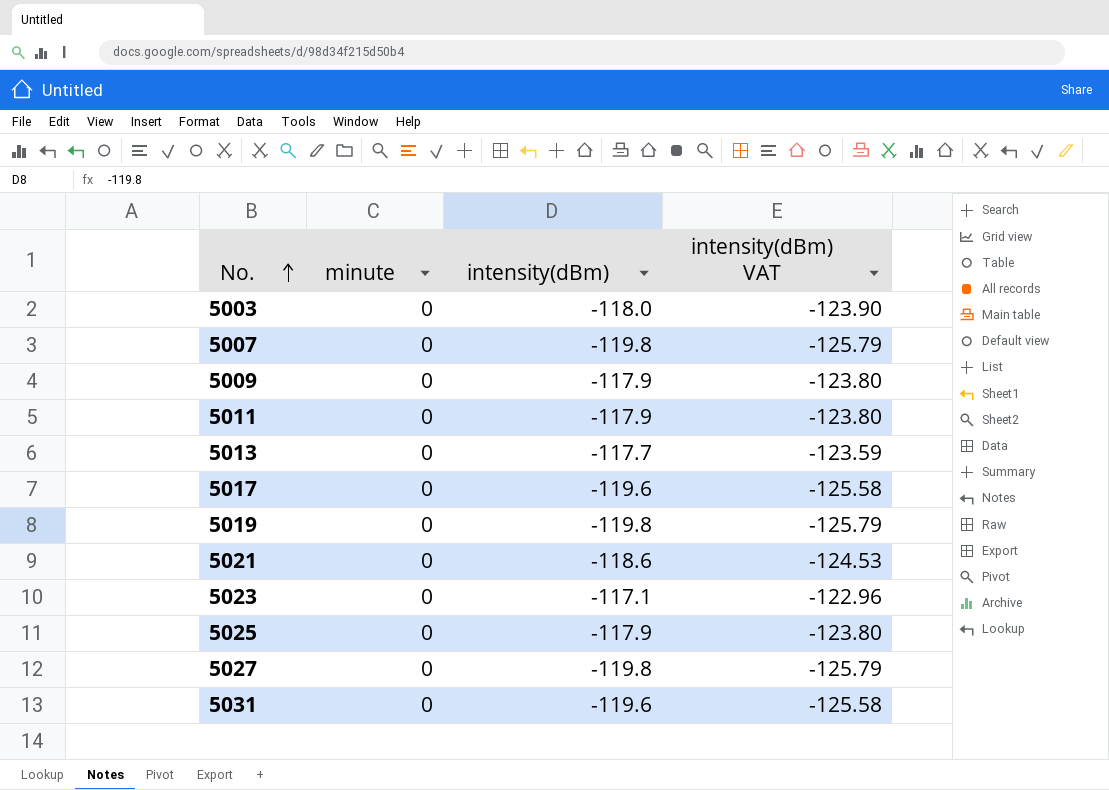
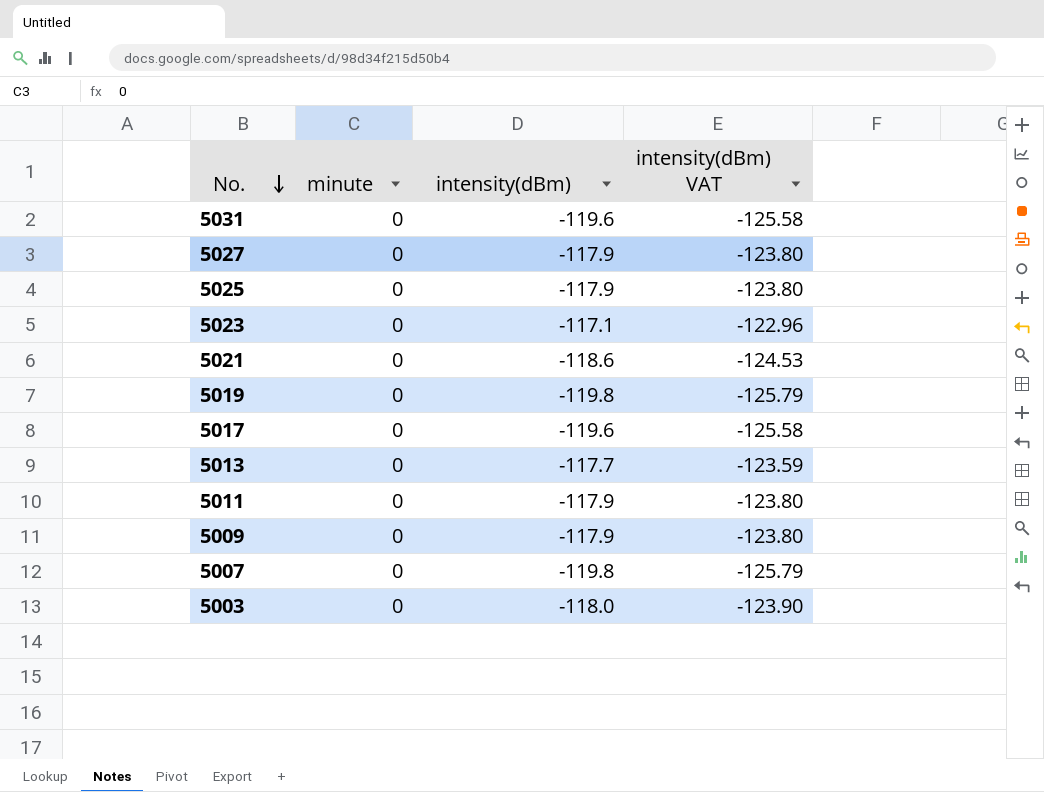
row order: No. ascending -> No. descending
5027 | intensity(dBm): -119.8 -> -117.9
5027 | intensity(dBm) VAT: -125.79 -> -123.80

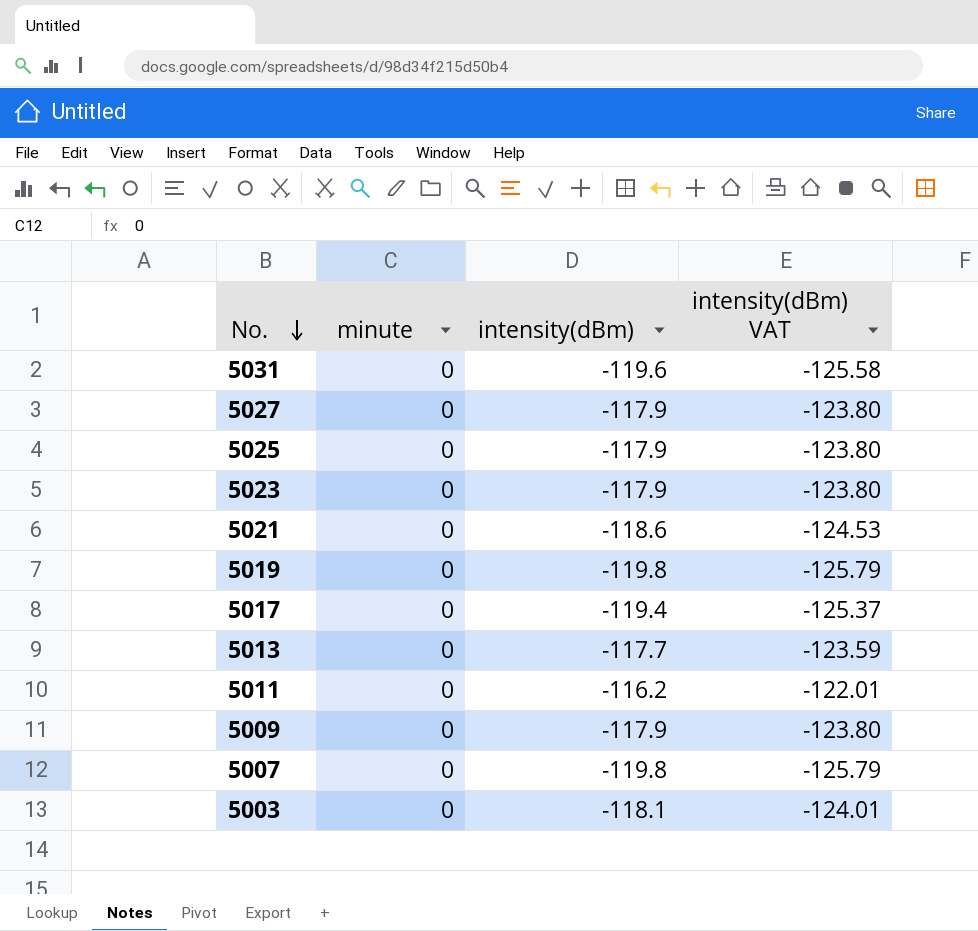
5023 | intensity(dBm): -117.1 -> -117.9
5023 | intensity(dBm) VAT: -122.96 -> -123.80
5017 | intensity(dBm): -119.6 -> -119.4
5017 | intensity(dBm) VAT: -125.58 -> -125.37
5011 | intensity(dBm): -117.9 -> -116.2
5011 | intensity(dBm) VAT: -123.80 -> -122.01
5003 | intensity(dBm): -118.0 -> -118.1
5003 | intensity(dBm) VAT: -123.90 -> -124.01

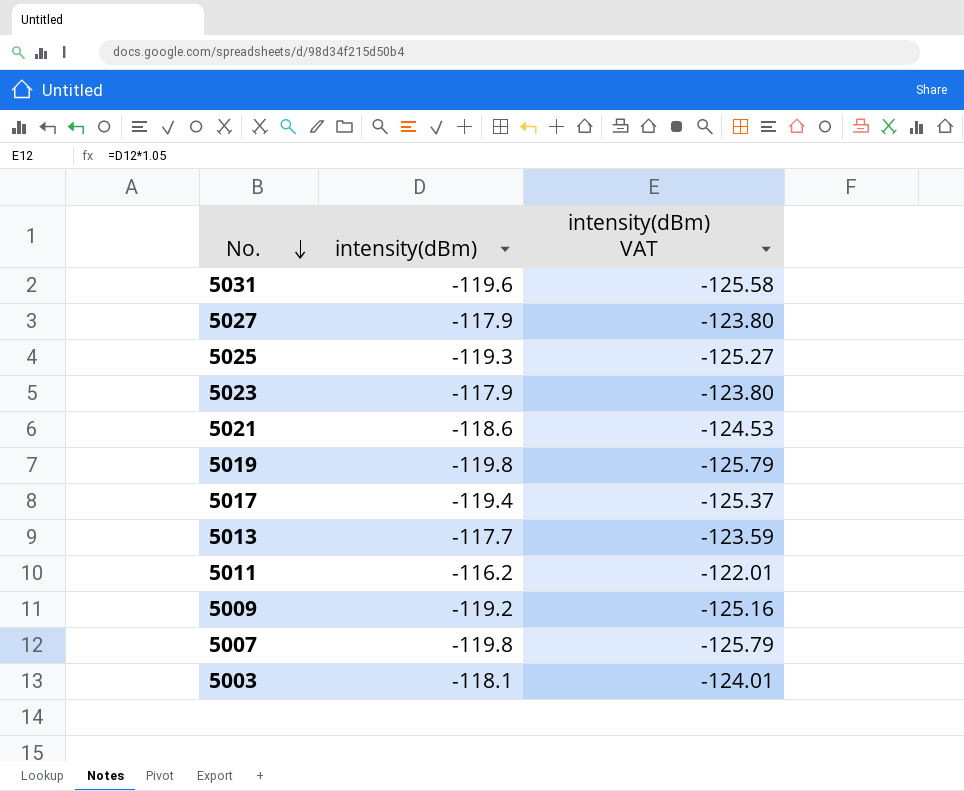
column minute | position: 2 -> none
5025 | intensity(dBm): -117.9 -> -119.3
5025 | intensity(dBm) VAT: -123.80 -> -125.27
5009 | intensity(dBm): -117.9 -> -119.2
5009 | intensity(dBm) VAT: -123.80 -> -125.16

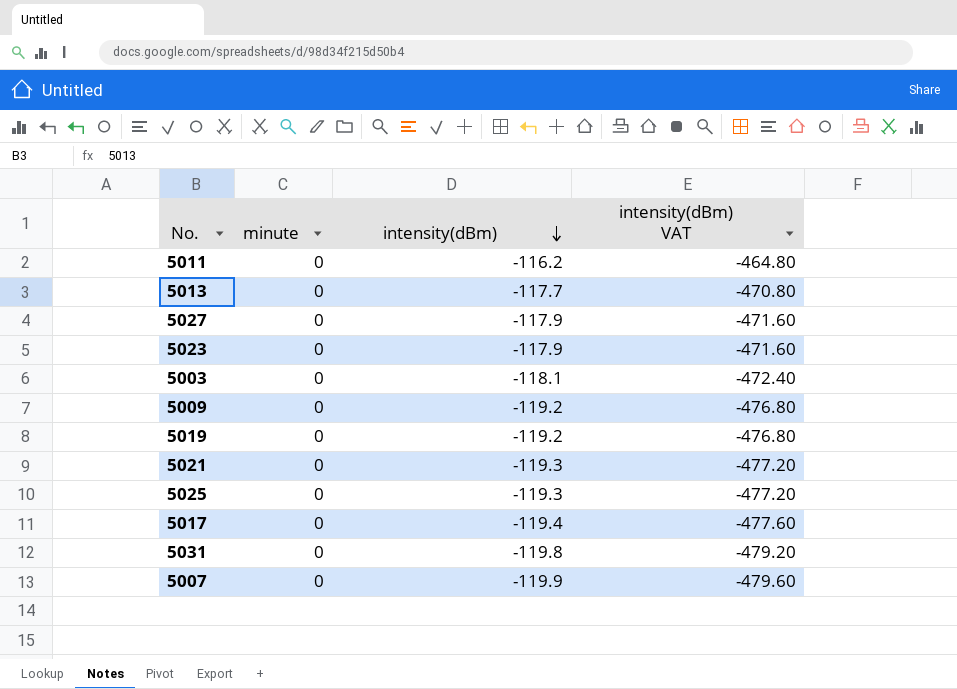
row order: No. descending -> intensity(dBm) descending
column minute | position: none -> 2
column intensity(dBm) VAT | formula: [intensity(dBm)] * 1.05 -> [intensity(dBm)] * 4
5019 | intensity(dBm): -119.8 -> -119.2
5021 | intensity(dBm): -118.6 -> -119.3
5031 | intensity(dBm): -119.6 -> -119.8
5007 | intensity(dBm): -119.8 -> -119.9

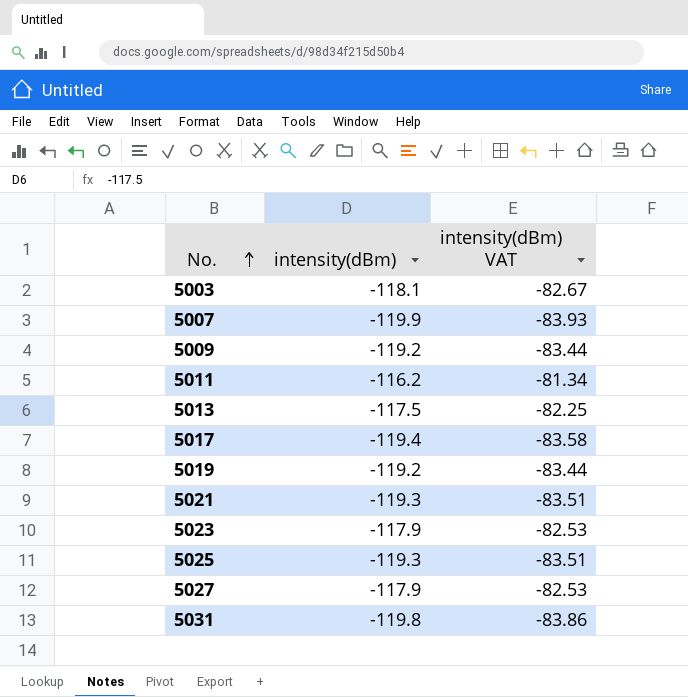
row order: intensity(dBm) descending -> No. ascending
column minute | position: 2 -> none
column intensity(dBm) VAT | formula: [intensity(dBm)] * 4 -> [intensity(dBm)] * 0.7
5013 | intensity(dBm): -117.7 -> -117.5

